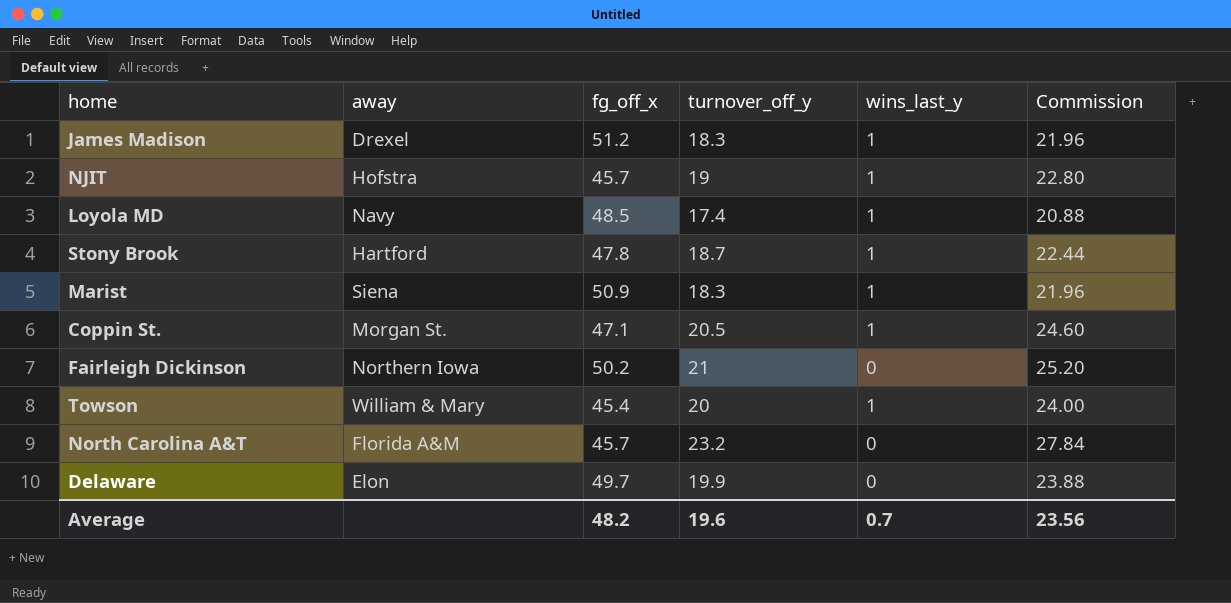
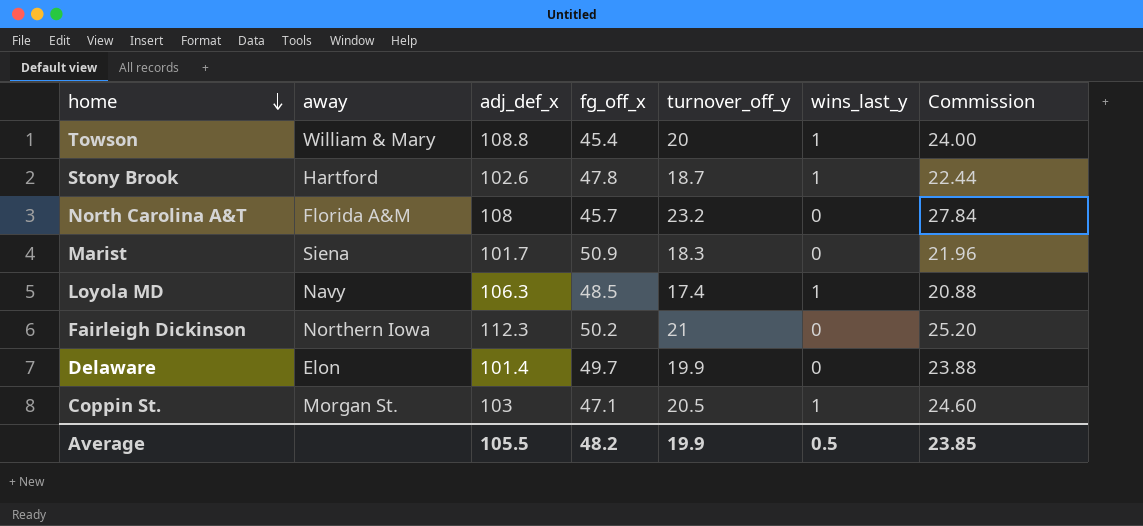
row order: none -> home descending
column adj_def_x | position: none -> 3
row James Madison: Drexel | 51.2 | 18.3 | 1 | 21.96 -> none
row NJIT: Hofstra | 45.7 | 19 | 1 | 22.80 -> none
Marist | wins_last_y: 1 -> 0
Average | turnover_off_y: 19.6 -> 19.9
Average | wins_last_y: 0.7 -> 0.5
Average | Commission: 23.56 -> 23.85

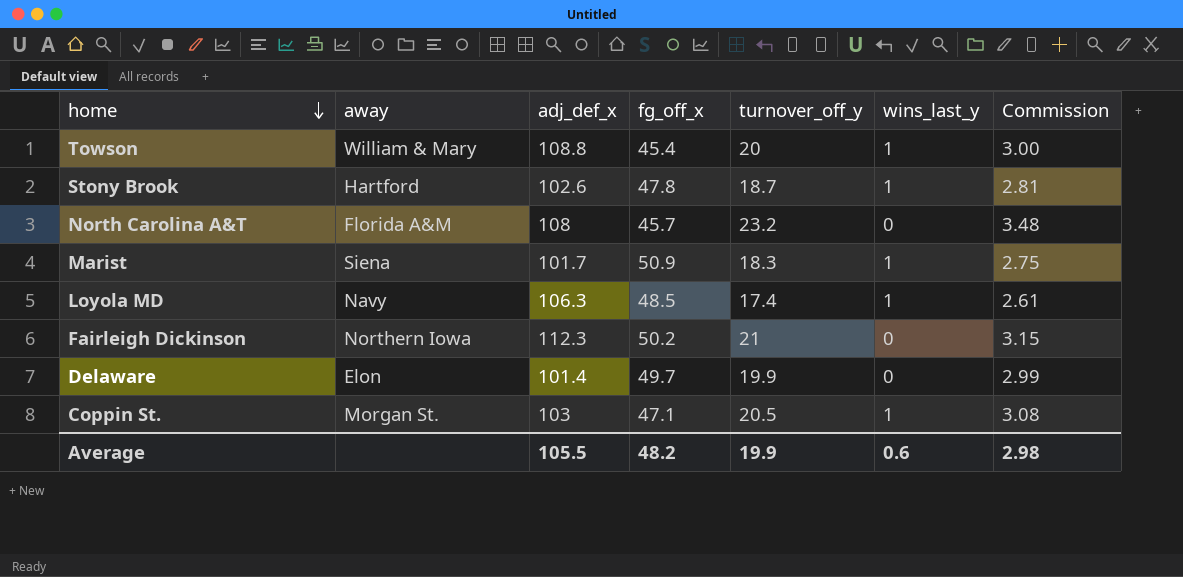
column Commission | formula: [turnover_off_y] * 1.2 -> [turnover_off_y] * 0.15
Marist | wins_last_y: 0 -> 1
Average | wins_last_y: 0.5 -> 0.6
Average | Commission: 23.85 -> 2.98

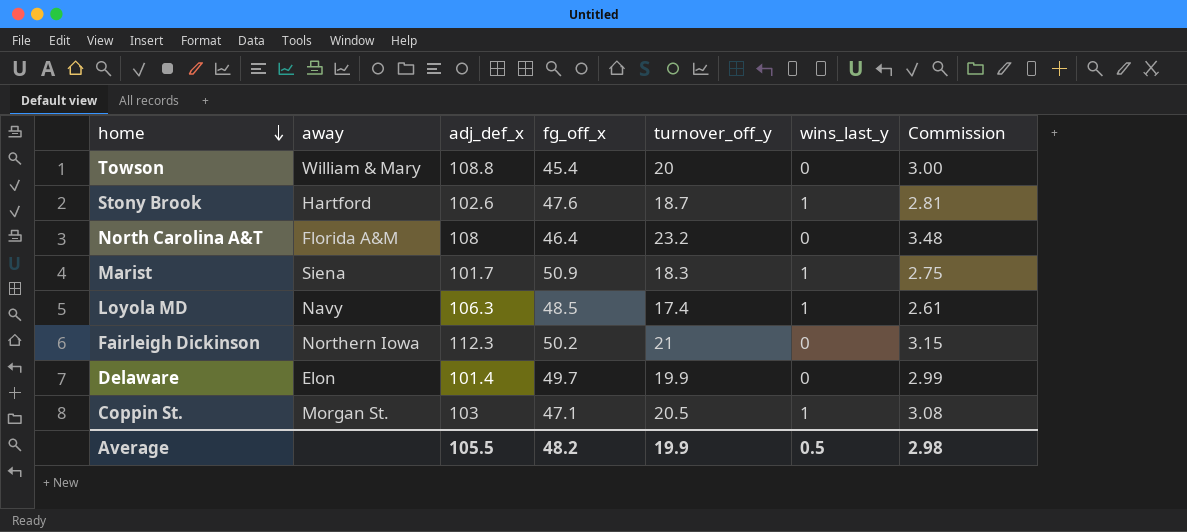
Towson | wins_last_y: 1 -> 0
Stony Brook | fg_off_x: 47.8 -> 47.6
North Carolina A&T | fg_off_x: 45.7 -> 46.4
Average | wins_last_y: 0.6 -> 0.5

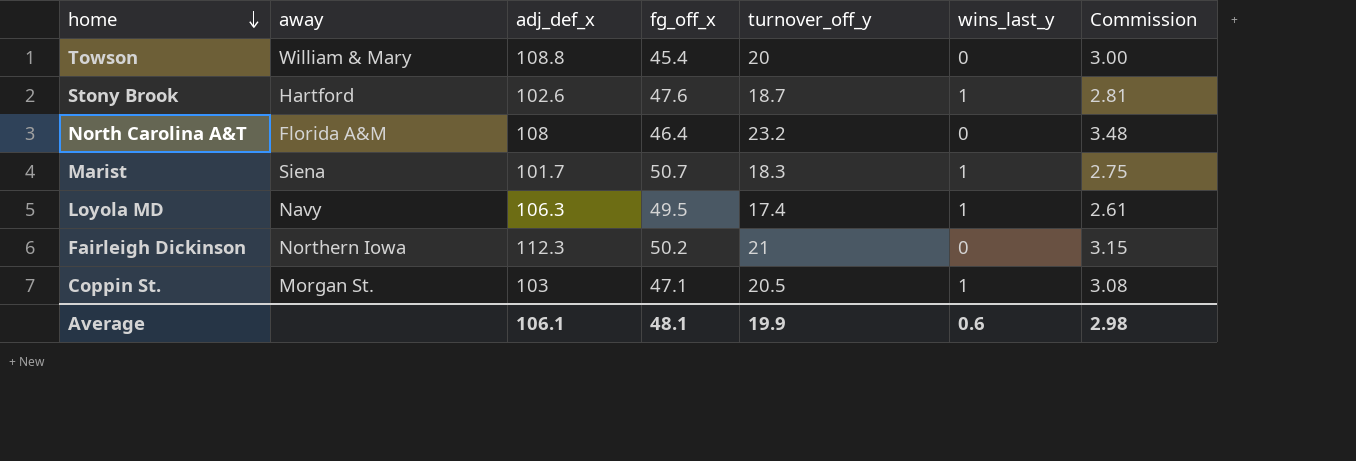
row Delaware: Elon | 101.4 | 49.7 | 19.9 | 0 | 2.99 -> none
Marist | fg_off_x: 50.9 -> 50.7
Loyola MD | fg_off_x: 48.5 -> 49.5
Average | adj_def_x: 105.5 -> 106.1
Average | fg_off_x: 48.2 -> 48.1
Average | wins_last_y: 0.5 -> 0.6

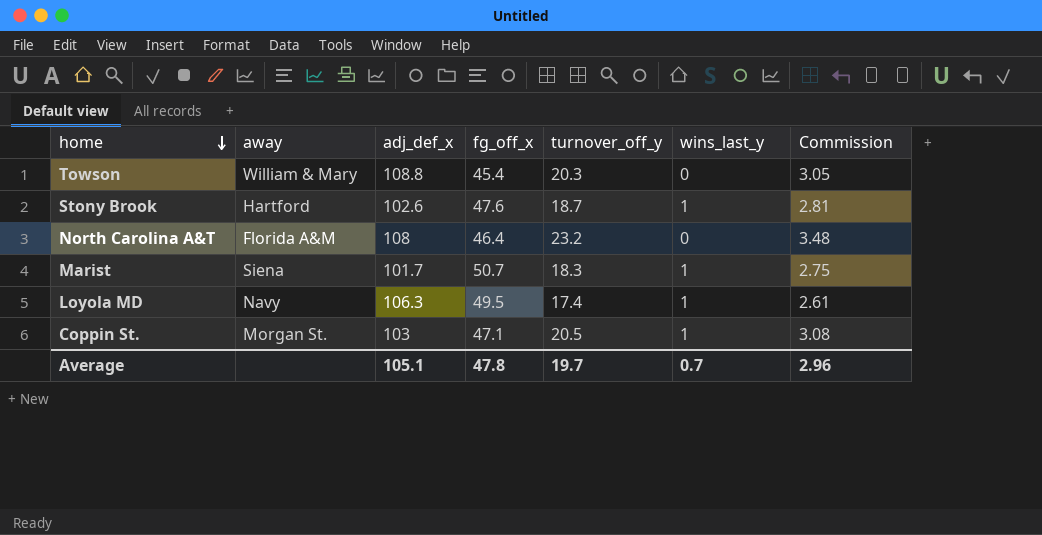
row Fairleigh Dickinson: Northern Iowa | 112.3 | 50.2 | 21 | 0 | 3.15 -> none
Towson | turnover_off_y: 20 -> 20.3
Towson | Commission: 3.00 -> 3.05
Average | adj_def_x: 106.1 -> 105.1
Average | fg_off_x: 48.1 -> 47.8
Average | turnover_off_y: 19.9 -> 19.7
Average | wins_last_y: 0.6 -> 0.7
Average | Commission: 2.98 -> 2.96

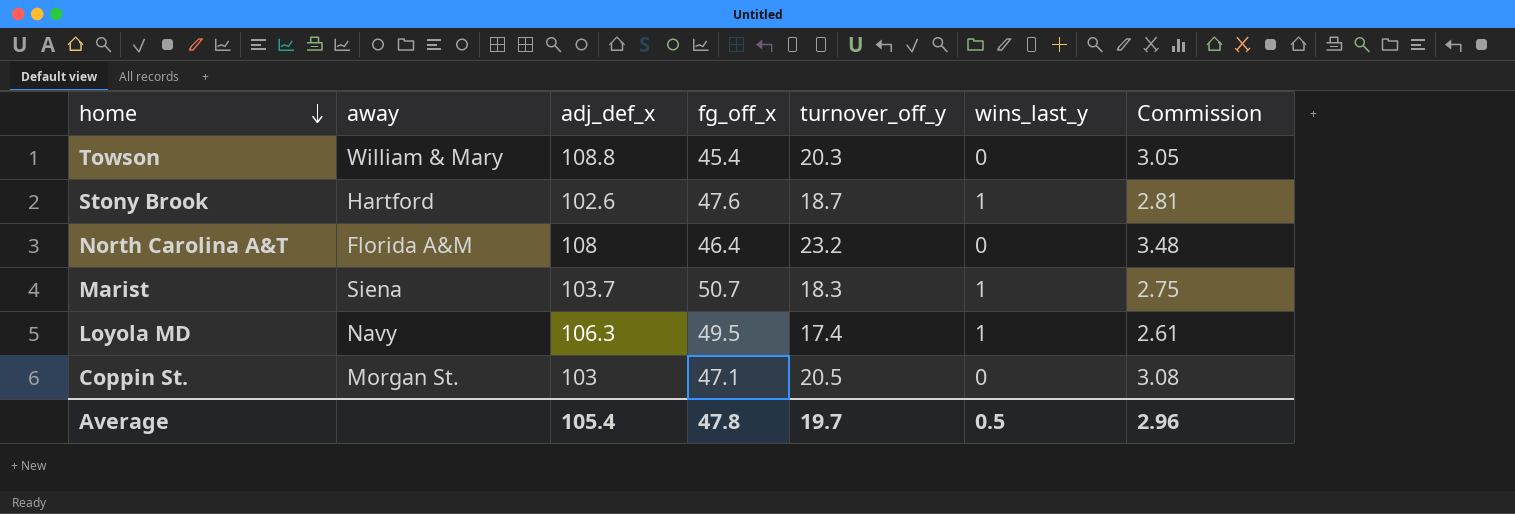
Marist | adj_def_x: 101.7 -> 103.7
Coppin St. | wins_last_y: 1 -> 0
Average | adj_def_x: 105.1 -> 105.4
Average | wins_last_y: 0.7 -> 0.5

